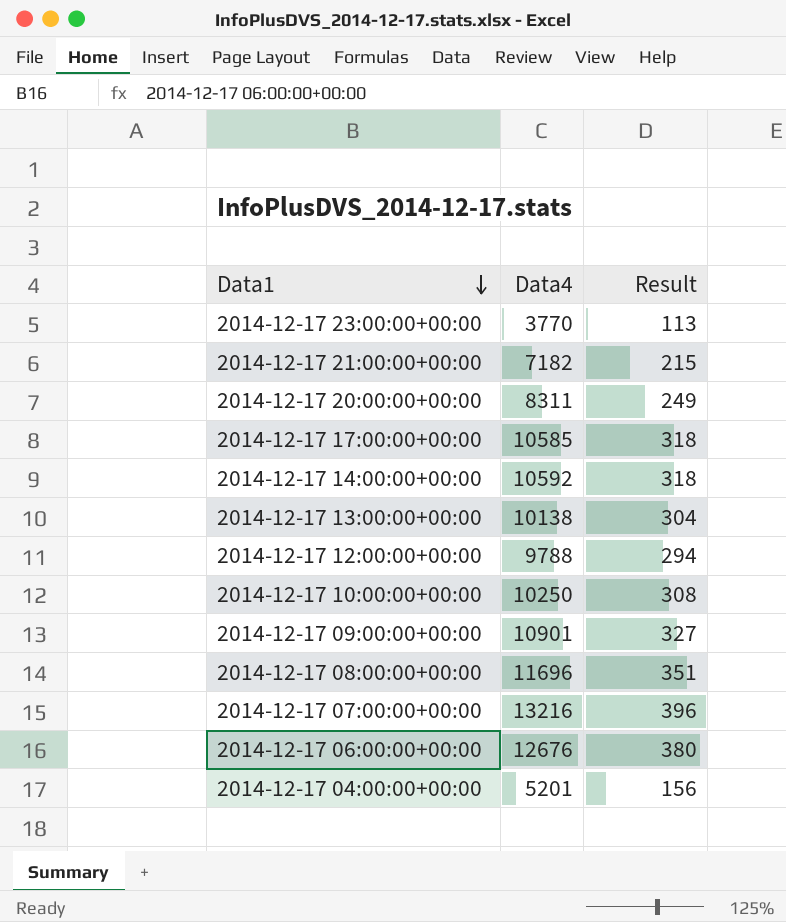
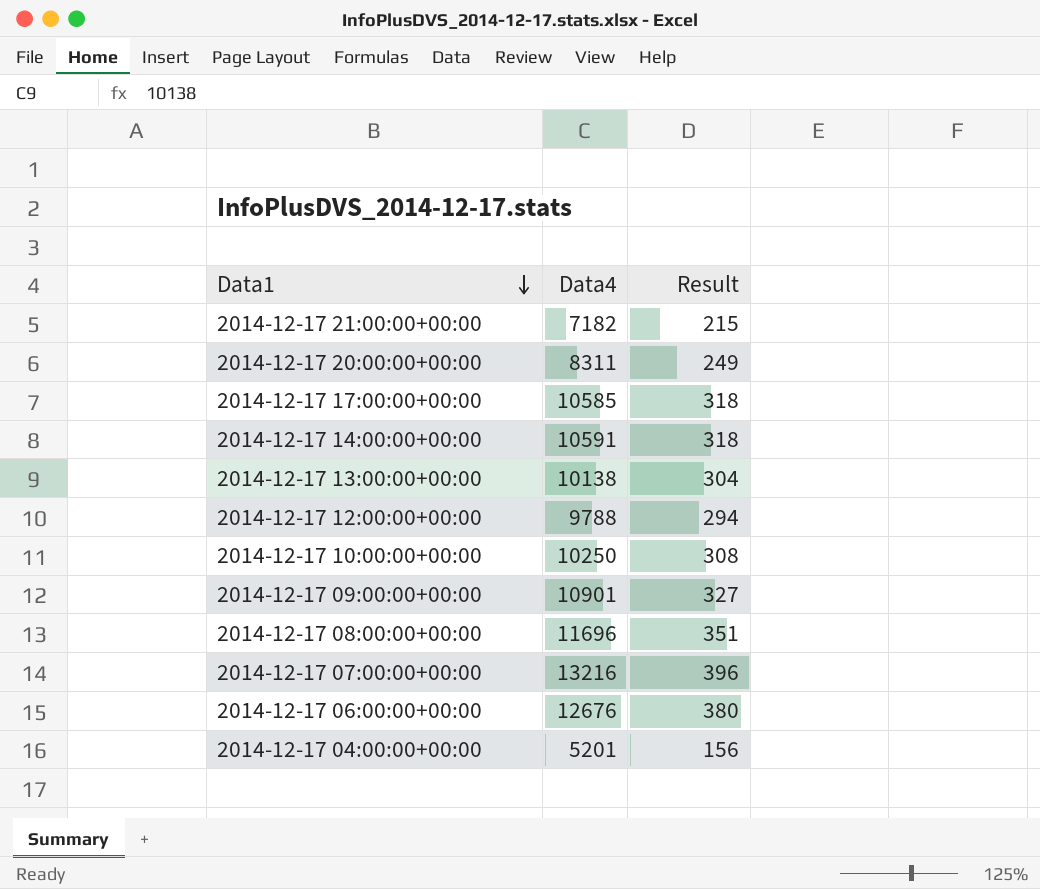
row 2014-12-17 23:00:00+00:00: 3770 | 113 -> none
2014-12-17 14:00:00+00:00 | Data4: 10592 -> 10591

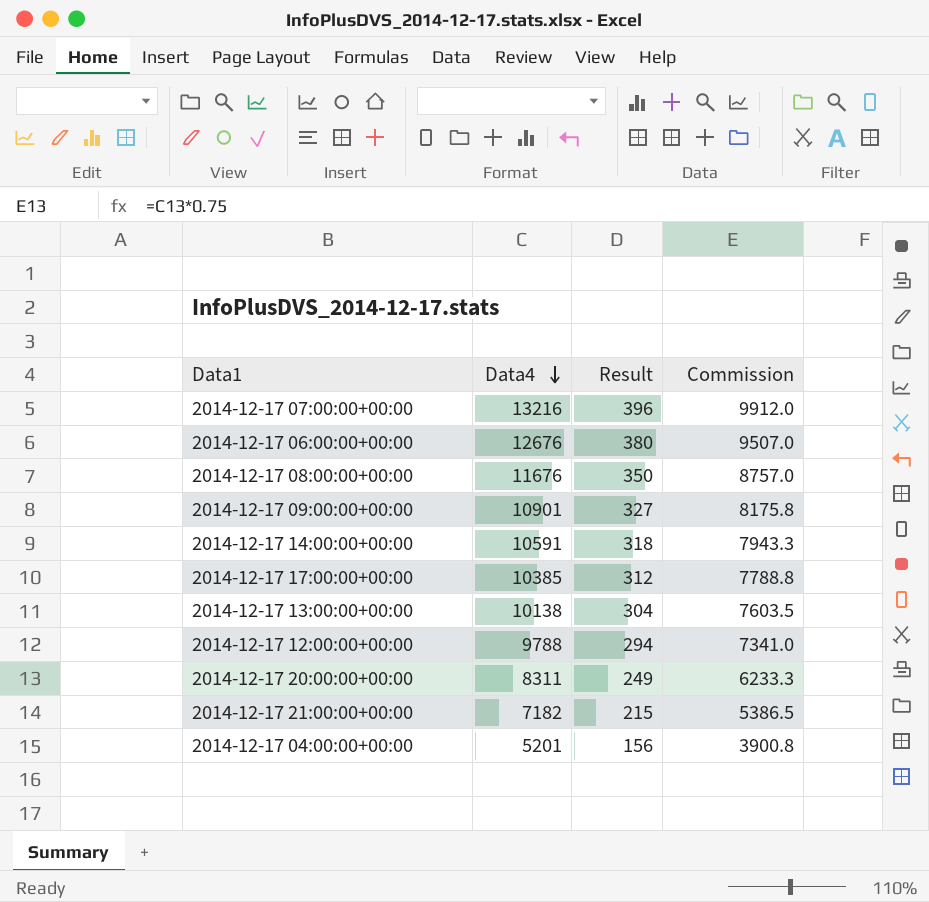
row order: Data1 descending -> Data4 descending
column Commission | formula: none -> [Data4] * 0.75
row 2014-12-17 10:00:00+00:00: 10250 | 308 -> none
2014-12-17 08:00:00+00:00 | Data4: 11696 -> 11676
2014-12-17 08:00:00+00:00 | Result: 351 -> 350
2014-12-17 17:00:00+00:00 | Data4: 10585 -> 10385
2014-12-17 17:00:00+00:00 | Result: 318 -> 312

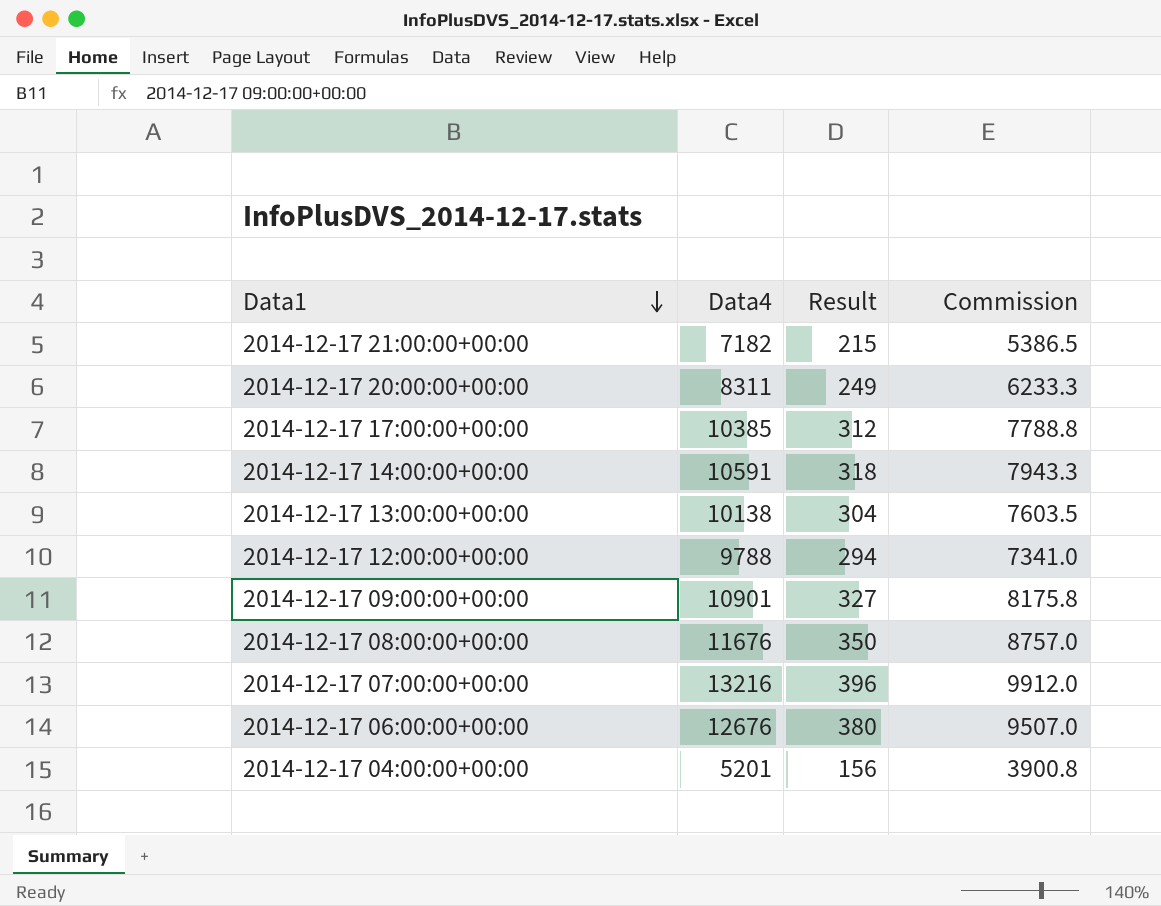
row order: Data4 descending -> Data1 descending

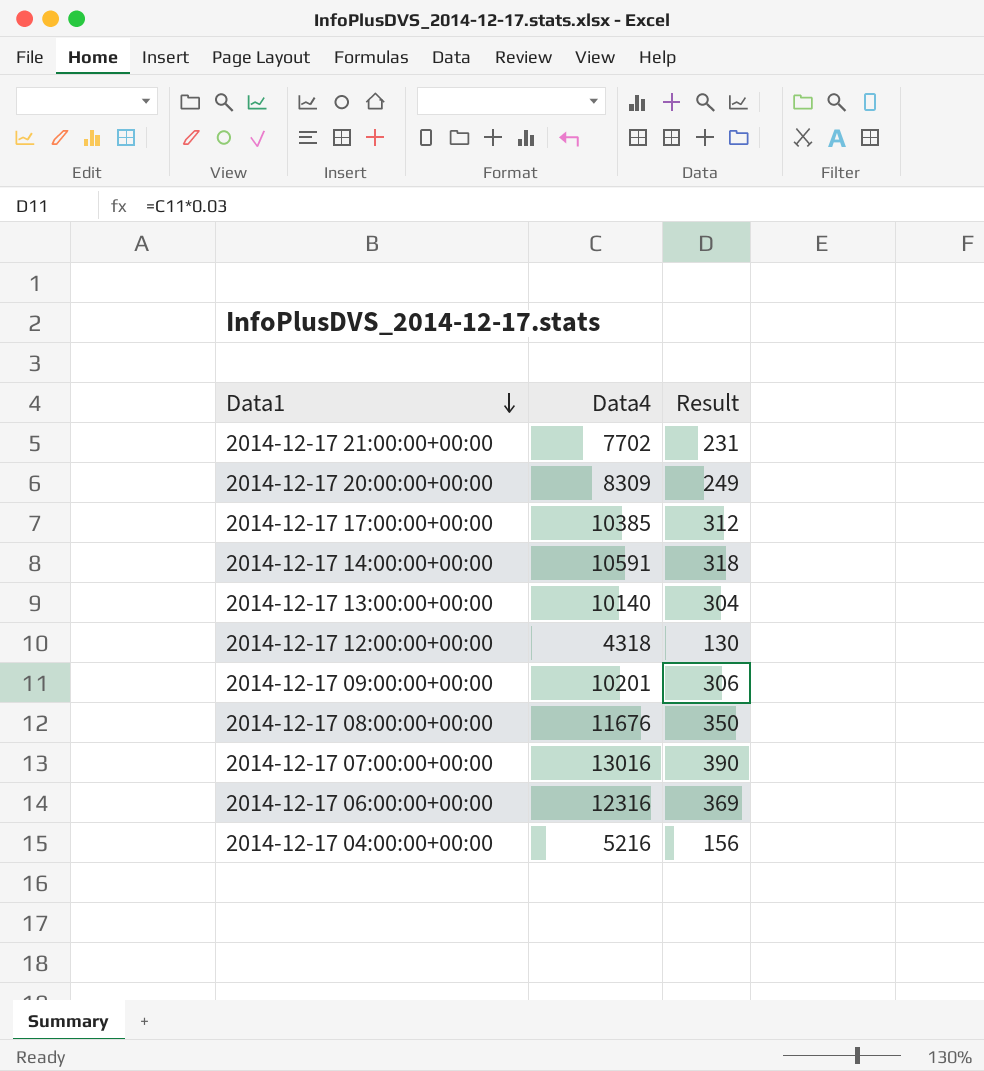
column Commission | formula: [Data4] * 0.75 -> none
2014-12-17 21:00:00+00:00 | Data4: 7182 -> 7702
2014-12-17 21:00:00+00:00 | Result: 215 -> 231
2014-12-17 20:00:00+00:00 | Data4: 8311 -> 8309
2014-12-17 13:00:00+00:00 | Data4: 10138 -> 10140
2014-12-17 12:00:00+00:00 | Data4: 9788 -> 4318
2014-12-17 12:00:00+00:00 | Result: 294 -> 130
2014-12-17 09:00:00+00:00 | Data4: 10901 -> 10201
2014-12-17 09:00:00+00:00 | Result: 327 -> 306
2014-12-17 07:00:00+00:00 | Data4: 13216 -> 13016
2014-12-17 07:00:00+00:00 | Result: 396 -> 390
2014-12-17 06:00:00+00:00 | Data4: 12676 -> 12316
2014-12-17 06:00:00+00:00 | Result: 380 -> 369
2014-12-17 04:00:00+00:00 | Data4: 5201 -> 5216

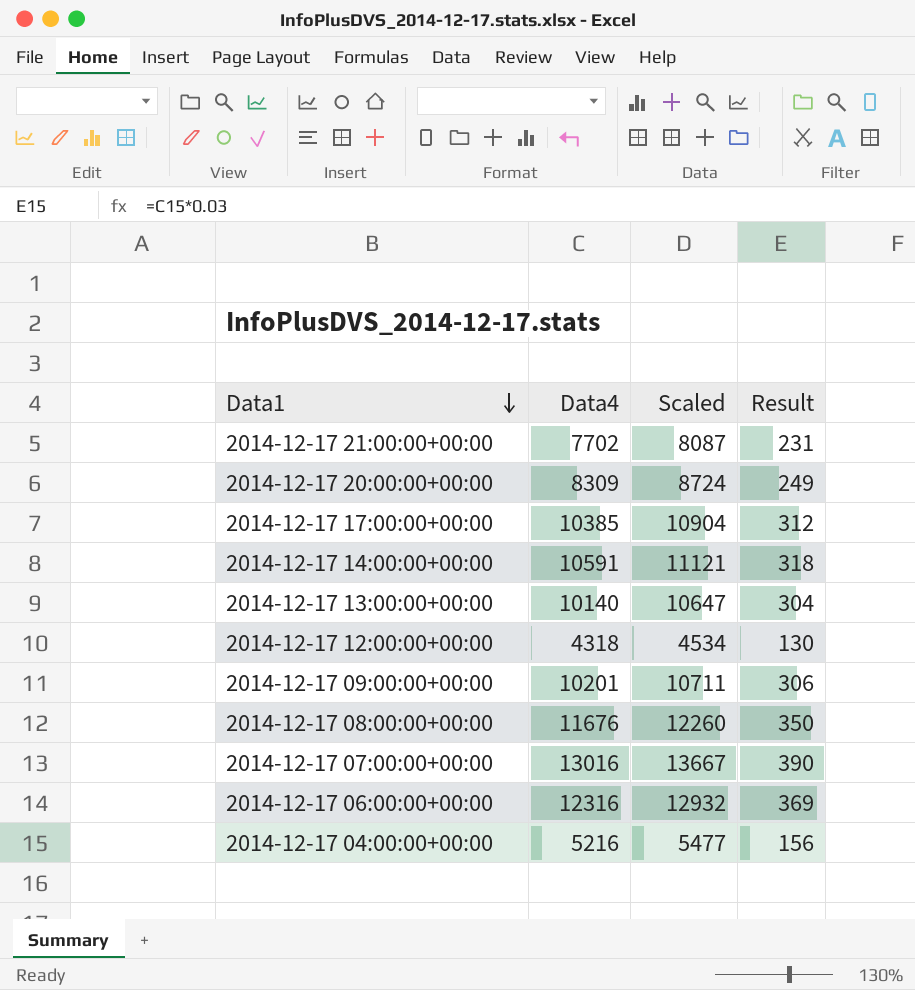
column Scaled | formula: none -> [Data4] * 1.05

